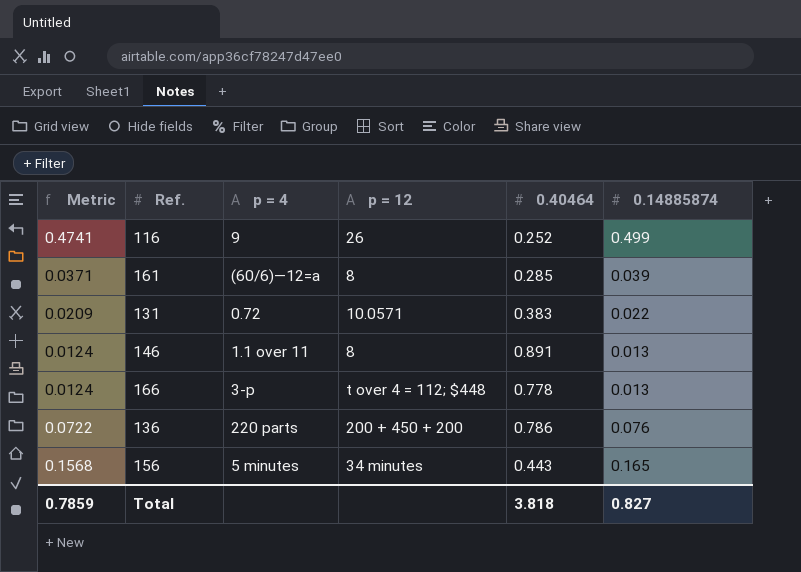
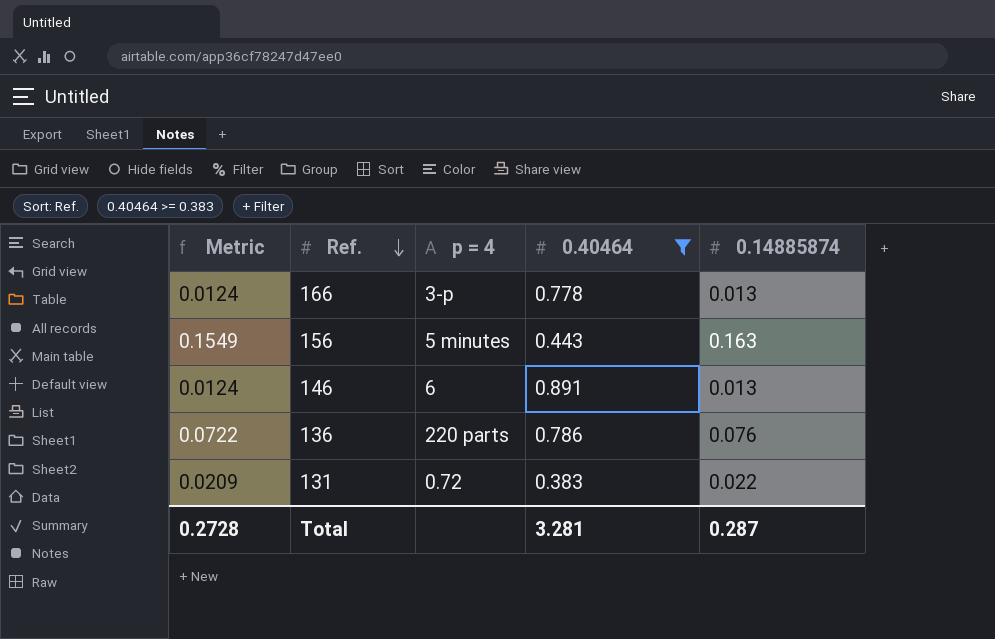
filter: none -> 0.40464 >= 0.383
row order: none -> Ref. descending
column p = 12 | position: 4 -> none
156 | Metric: 0.1568 -> 0.1549
156 | 0.14885874: 0.165 -> 0.163
146 | p = 4: 1.1 over 11 -> 6
Total | Metric: 0.7859 -> 0.2728
Total | 0.40464: 3.818 -> 3.281
Total | 0.14885874: 0.827 -> 0.287

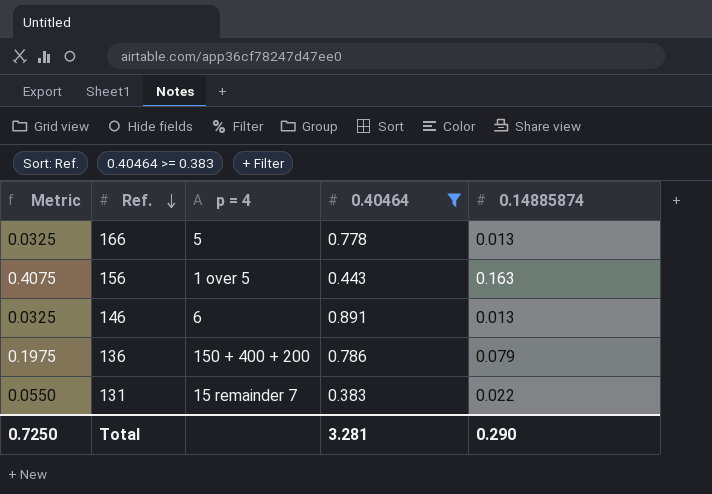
column Metric | formula: [0.14885874] * 0.95 -> [0.14885874] * 2.5
166 | p = 4: 3-p -> 5
156 | p = 4: 5 minutes -> 1 over 5
136 | p = 4: 220 parts -> 150 + 400 + 200
136 | 0.14885874: 0.076 -> 0.079
131 | p = 4: 0.72 -> 15 remainder 7
Total | Metric: 0.2728 -> 0.7250
Total | 0.14885874: 0.287 -> 0.290

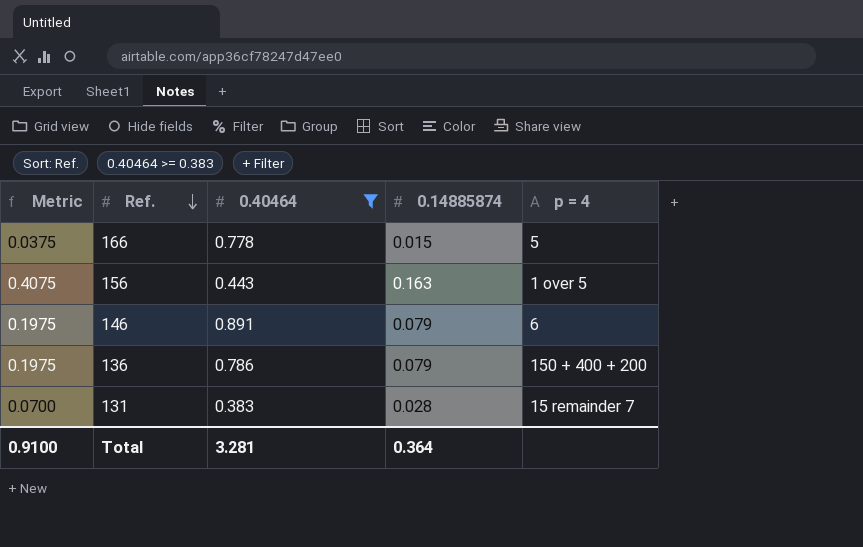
column p = 4 | position: 3 -> 5
166 | Metric: 0.0325 -> 0.0375
166 | 0.14885874: 0.013 -> 0.015
146 | Metric: 0.0325 -> 0.1975
146 | 0.14885874: 0.013 -> 0.079
131 | Metric: 0.0550 -> 0.0700
131 | 0.14885874: 0.022 -> 0.028
Total | Metric: 0.7250 -> 0.9100
Total | 0.14885874: 0.290 -> 0.364

